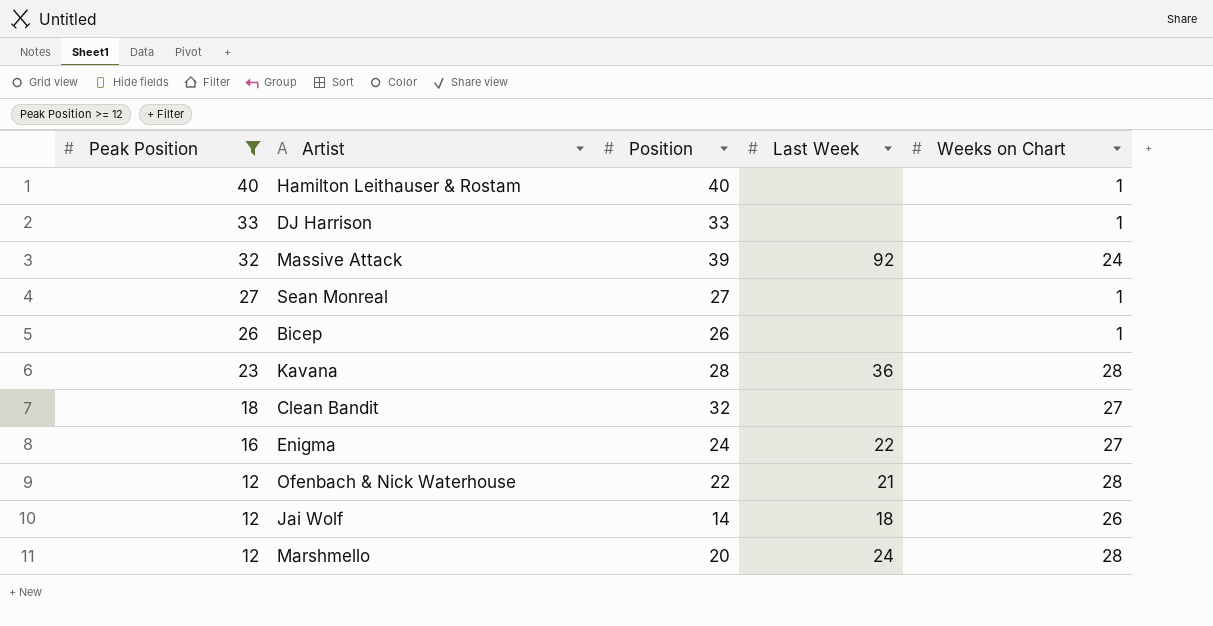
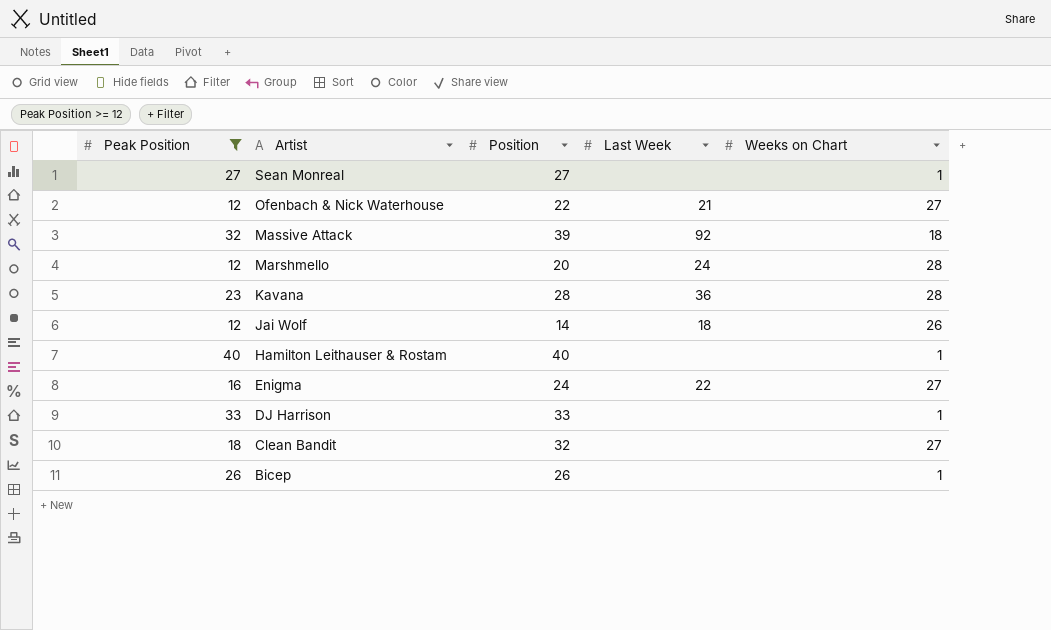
row order: Peak Position descending -> Artist descending
Ofenbach & Nick Waterhouse | Weeks on Chart: 28 -> 27
Massive Attack | Weeks on Chart: 24 -> 18

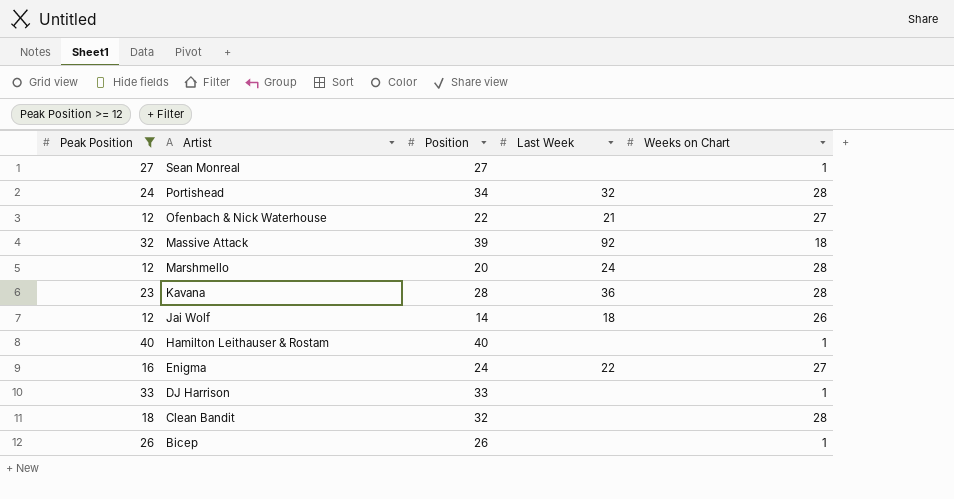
row Portishead: none -> 24 | 34 | 32 | 28
Clean Bandit | Weeks on Chart: 27 -> 28

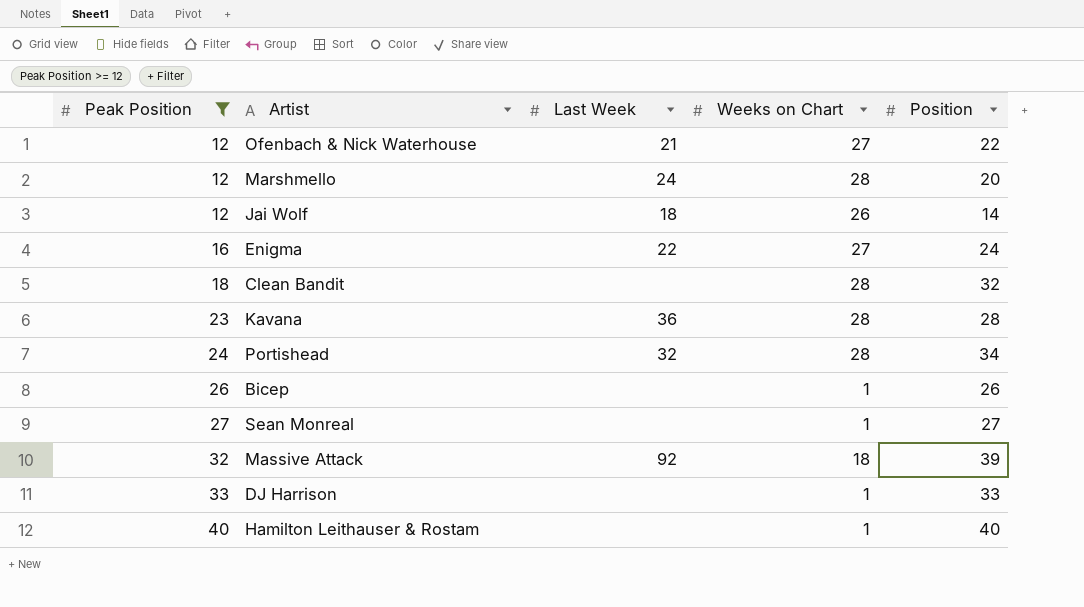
row order: Artist descending -> Peak Position ascending
column Position | position: 3 -> 5

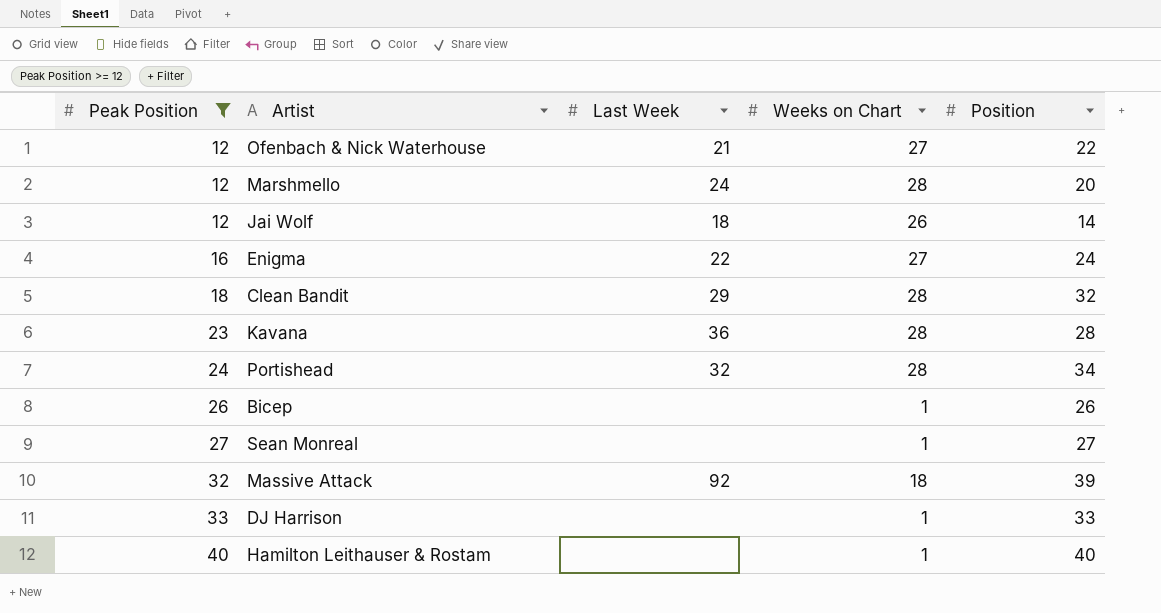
Clean Bandit | Last Week: none -> 29

